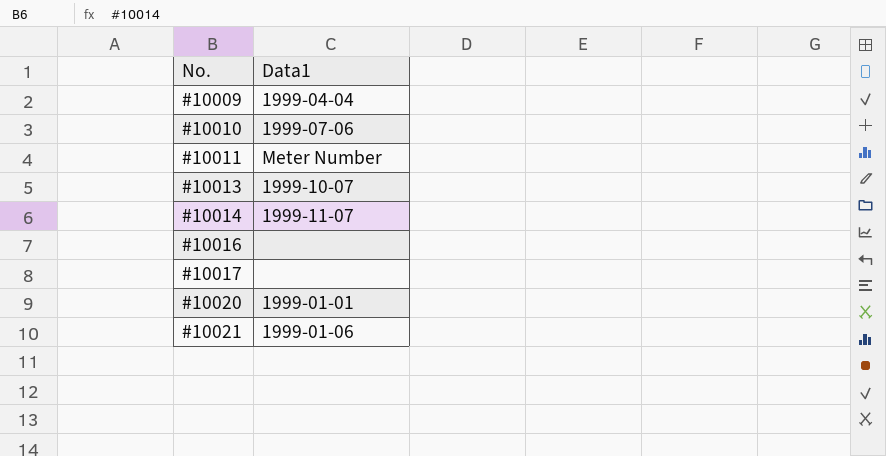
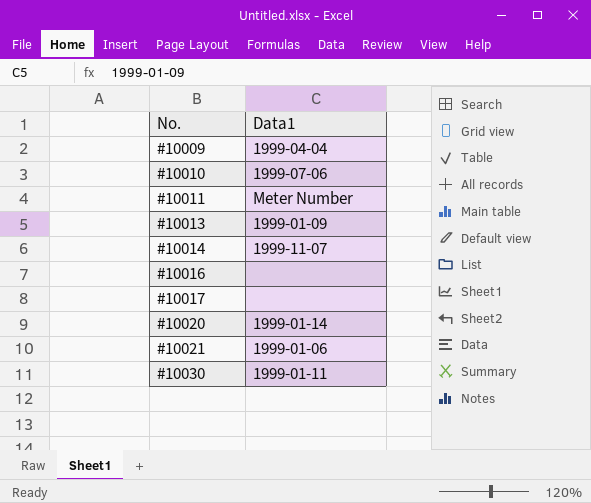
#10013 | Data1: 1999-10-07 -> 1999-01-09
#10020 | Data1: 1999-01-01 -> 1999-01-14
row #10030: none -> 1999-01-11

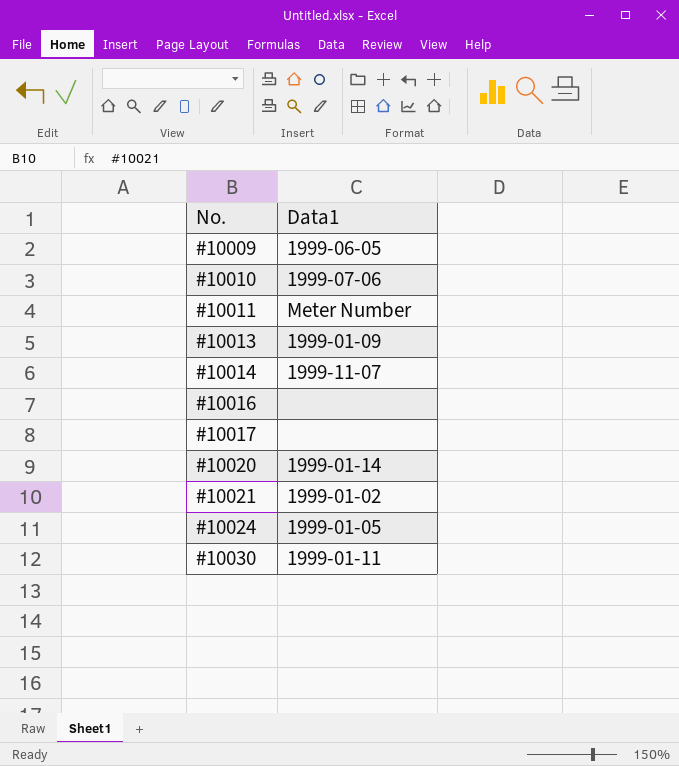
#10009 | Data1: 1999-04-04 -> 1999-06-05
#10021 | Data1: 1999-01-06 -> 1999-01-02
row #10024: none -> 1999-01-05

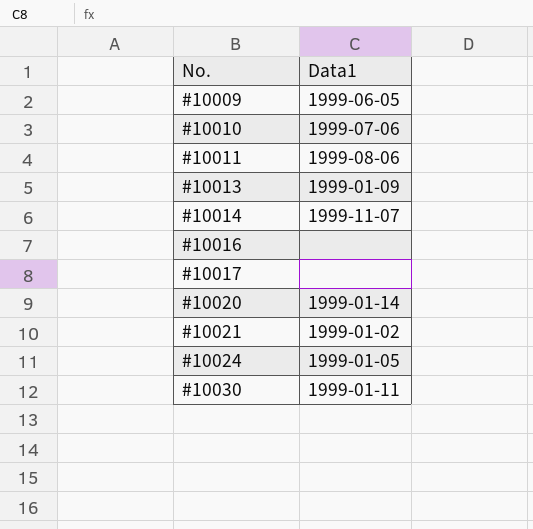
#10011 | Data1: Meter Number -> 1999-08-06

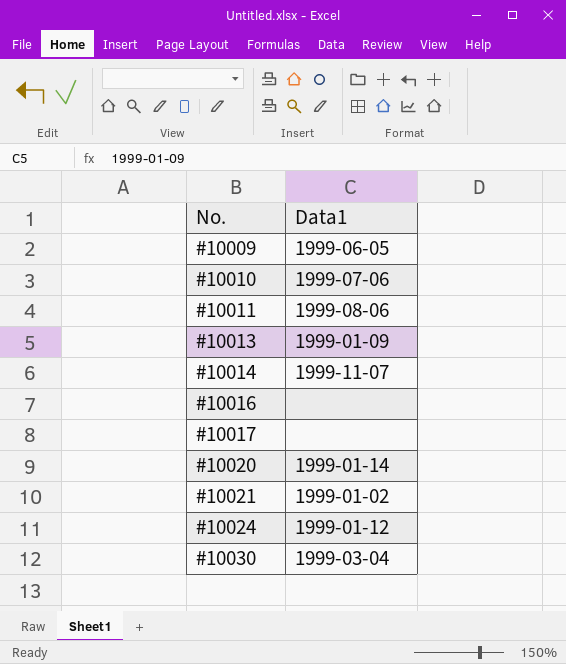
#10024 | Data1: 1999-01-05 -> 1999-01-12
#10030 | Data1: 1999-01-11 -> 1999-03-04

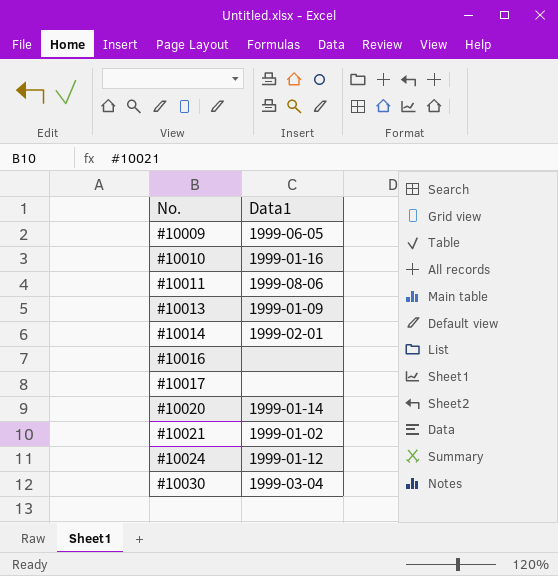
#10010 | Data1: 1999-07-06 -> 1999-01-16
#10014 | Data1: 1999-11-07 -> 1999-02-01

